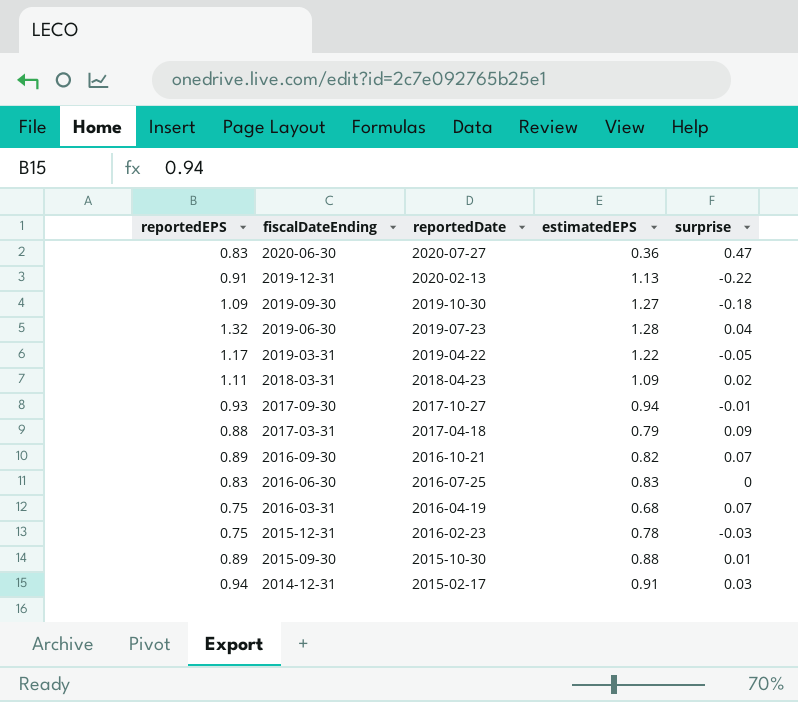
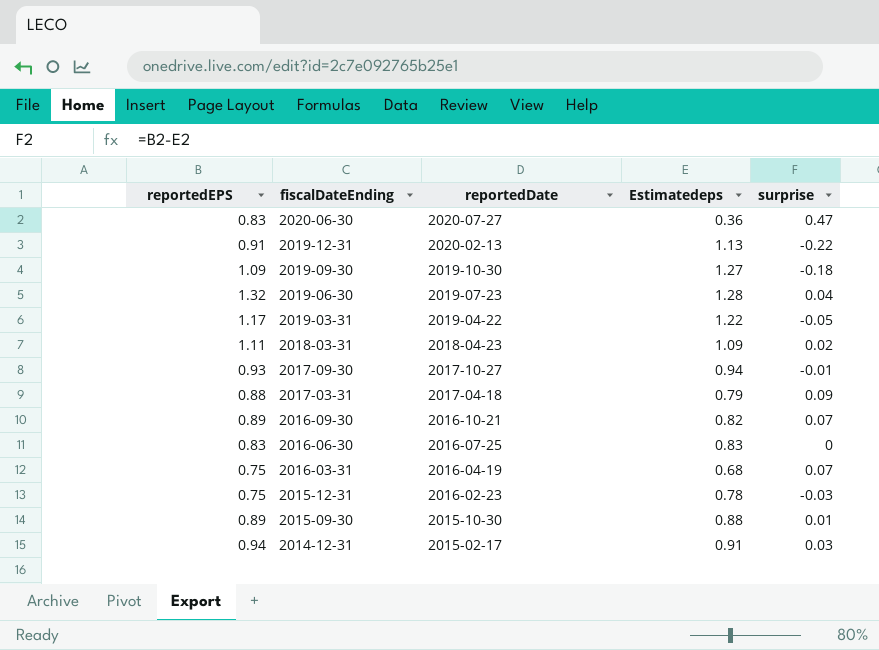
column name: estimatedEPS -> Estimatedeps

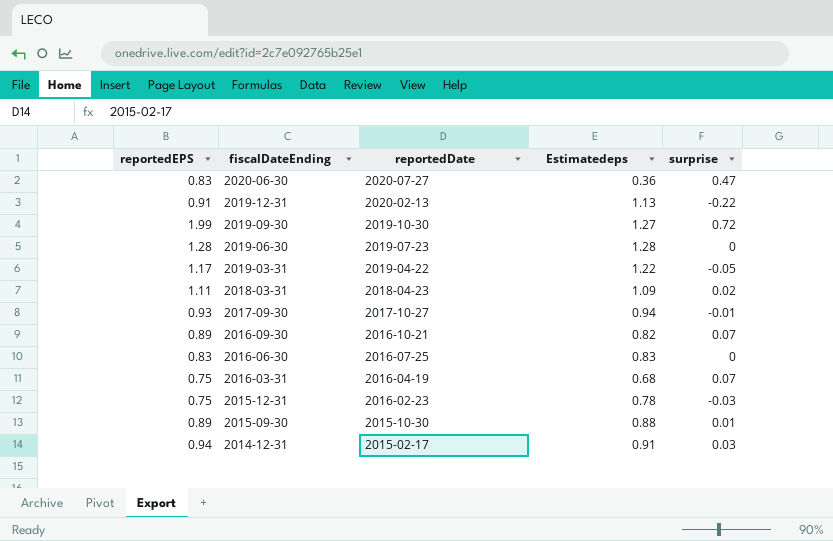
row 2017-03-31: 0.88 | 2017-04-18 | 0.79 | 0.09 -> none
2019-09-30 | reportedEPS: 1.09 -> 1.99
2019-09-30 | surprise: -0.18 -> 0.72
2019-06-30 | reportedEPS: 1.32 -> 1.28
2019-06-30 | surprise: 0.04 -> 0

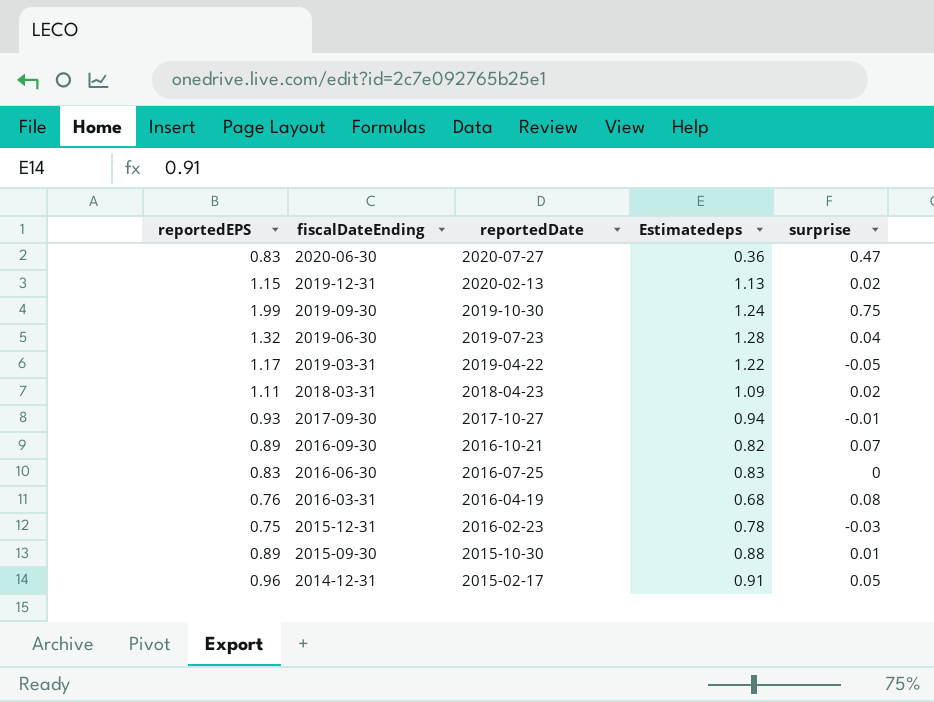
2019-12-31 | reportedEPS: 0.91 -> 1.15
2019-12-31 | surprise: -0.22 -> 0.02
2019-09-30 | Estimatedeps: 1.27 -> 1.24
2019-09-30 | surprise: 0.72 -> 0.75
2019-06-30 | reportedEPS: 1.28 -> 1.32
2019-06-30 | surprise: 0 -> 0.04
2016-03-31 | reportedEPS: 0.75 -> 0.76
2016-03-31 | surprise: 0.07 -> 0.08
2014-12-31 | reportedEPS: 0.94 -> 0.96
2014-12-31 | surprise: 0.03 -> 0.05

